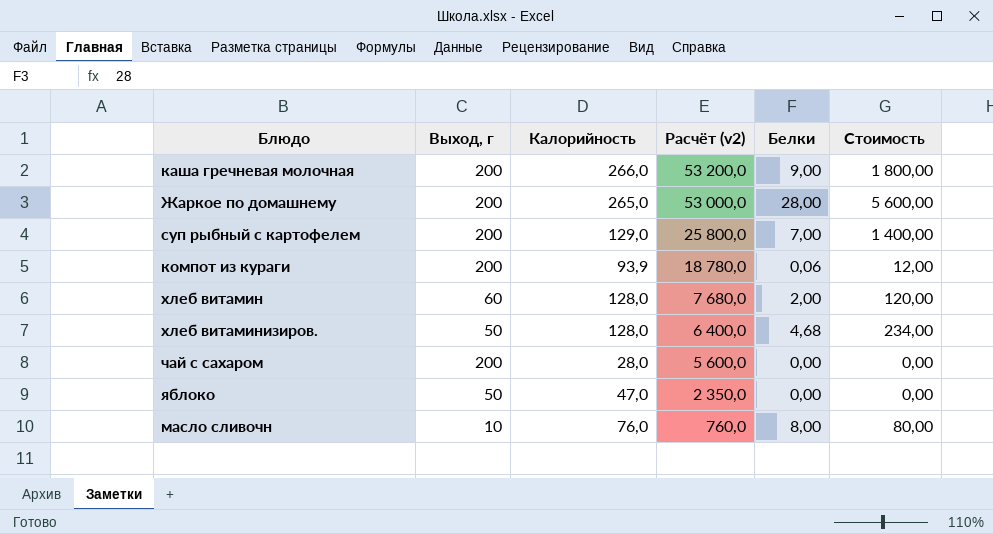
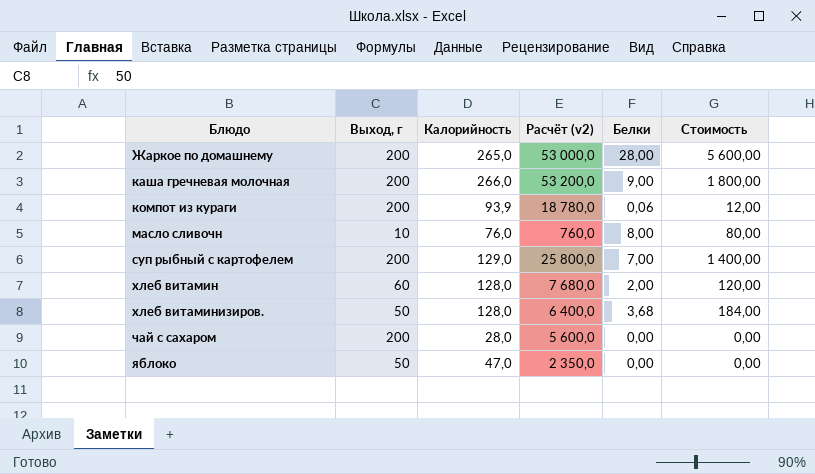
row order: Расчёт (v2) descending -> Блюдо ascending
хлеб витаминизиров. | Белки: 4,68 -> 3,68
хлеб витаминизиров. | Стоимость: 234,00 -> 184,00

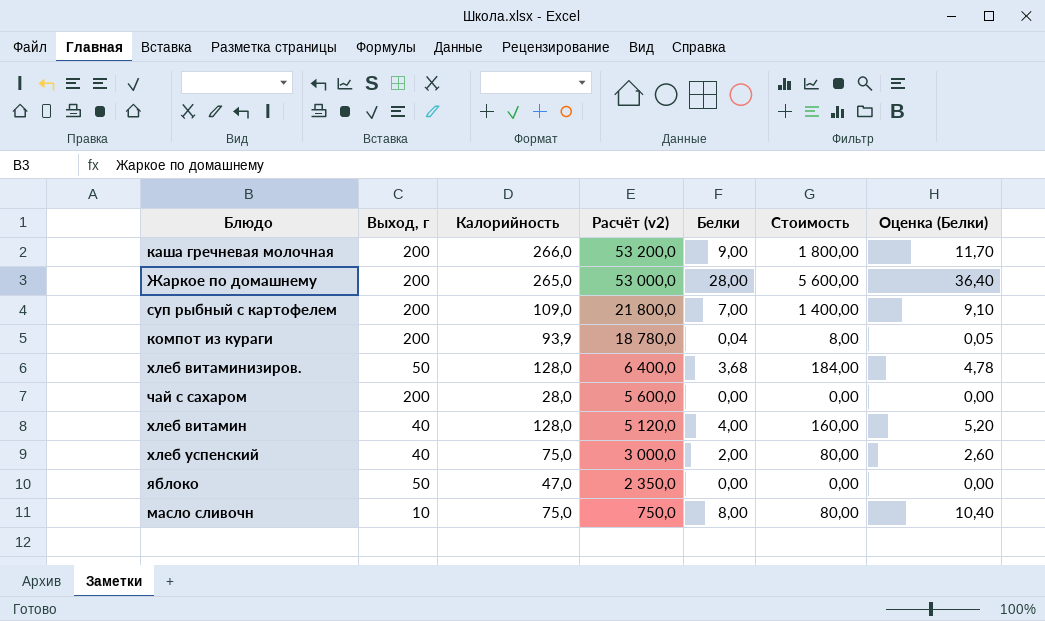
row order: Блюдо ascending -> Расчёт (v2) descending
column Оценка (Белки) | formula: none -> [Белки] * 1,3
суп рыбный с картофелем | Калорийность: 129,0 -> 109,0
суп рыбный с картофелем | Расчёт (v2): 25 800,0 -> 21 800,0
компот из кураги | Белки: 0,06 -> 0,04
компот из кураги | Стоимость: 12,00 -> 8,00
хлеб витамин | Выход, г: 60 -> 40
хлеб витамин | Расчёт (v2): 7 680,0 -> 5 120,0
хлеб витамин | Белки: 2,00 -> 4,00
хлеб витамин | Стоимость: 120,00 -> 160,00
row хлеб успенский: none -> 40 | 75,0 | 3 000,0 | 2,00 | 80,00 | 2,60
масло сливочн | Калорийность: 76,0 -> 75,0
масло сливочн | Расчёт (v2): 760,0 -> 750,0

